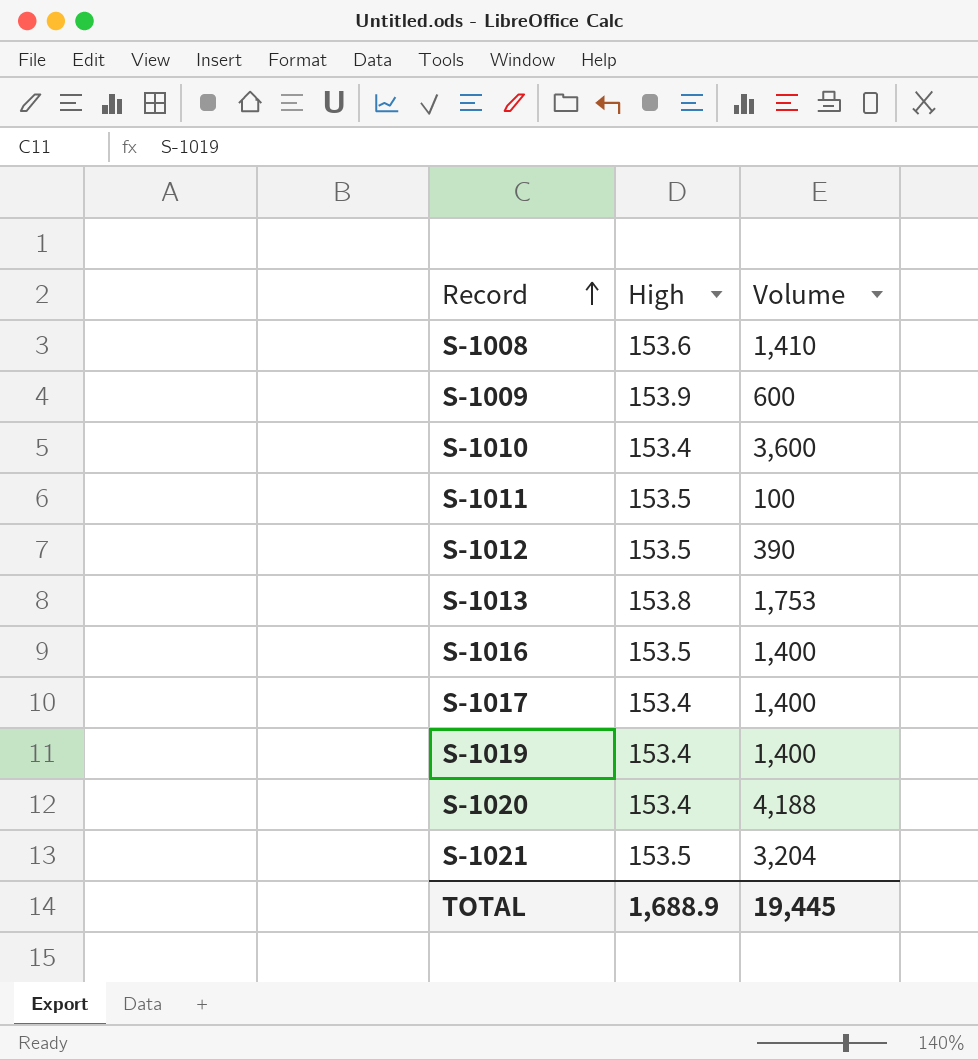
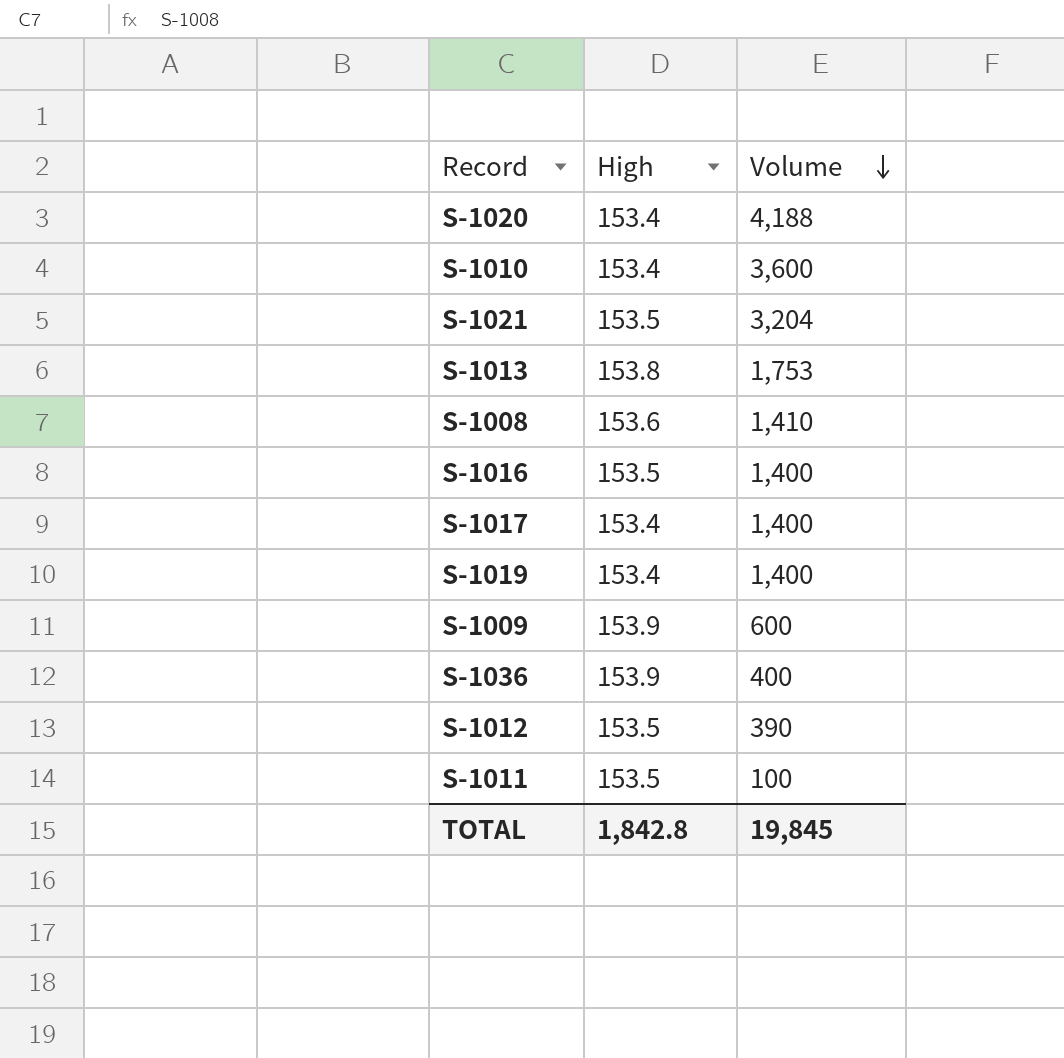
row order: Record ascending -> Volume descending
row S-1036: none -> 153.9 | 400
TOTAL | High: 1,688.9 -> 1,842.8
TOTAL | Volume: 19,445 -> 19,845

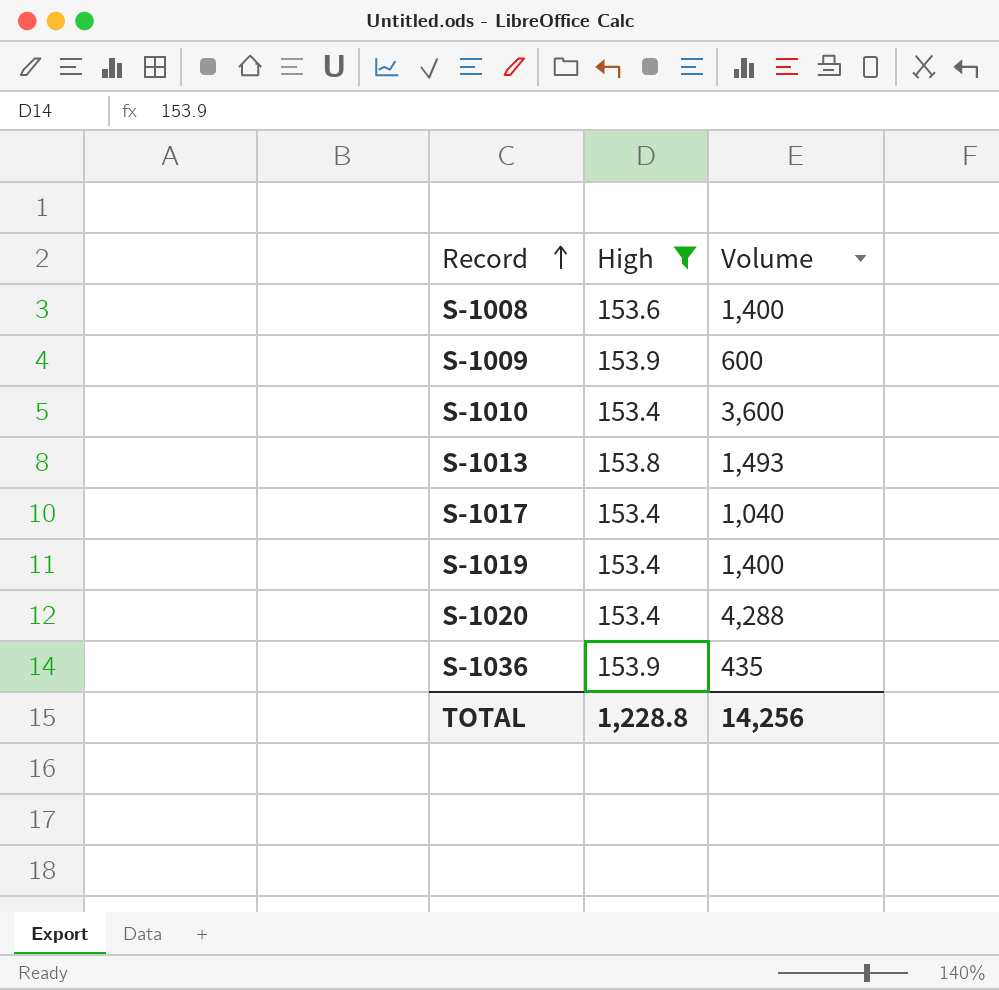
filter: none -> High != 153.5
row order: Volume descending -> Record ascending
S-1008 | Volume: 1,410 -> 1,400
S-1013 | Volume: 1,753 -> 1,493
S-1017 | Volume: 1,400 -> 1,040
S-1020 | Volume: 4,188 -> 4,288
S-1036 | Volume: 400 -> 435
TOTAL | High: 1,842.8 -> 1,228.8
TOTAL | Volume: 19,845 -> 14,256

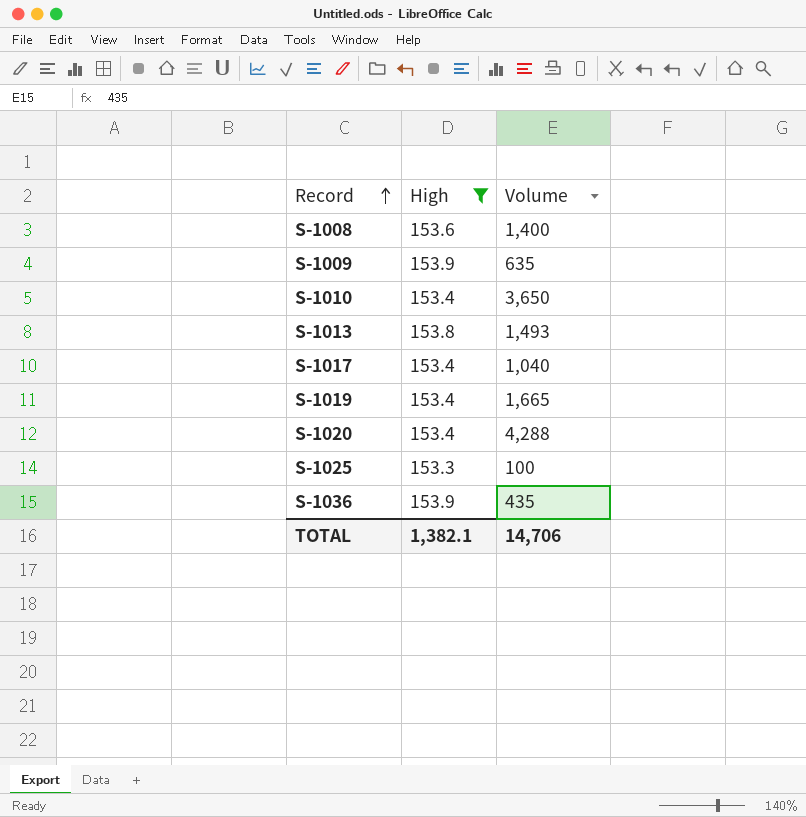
S-1009 | Volume: 600 -> 635
S-1010 | Volume: 3,600 -> 3,650
S-1019 | Volume: 1,400 -> 1,665
row S-1025: none -> 153.3 | 100
TOTAL | High: 1,228.8 -> 1,382.1
TOTAL | Volume: 14,256 -> 14,706

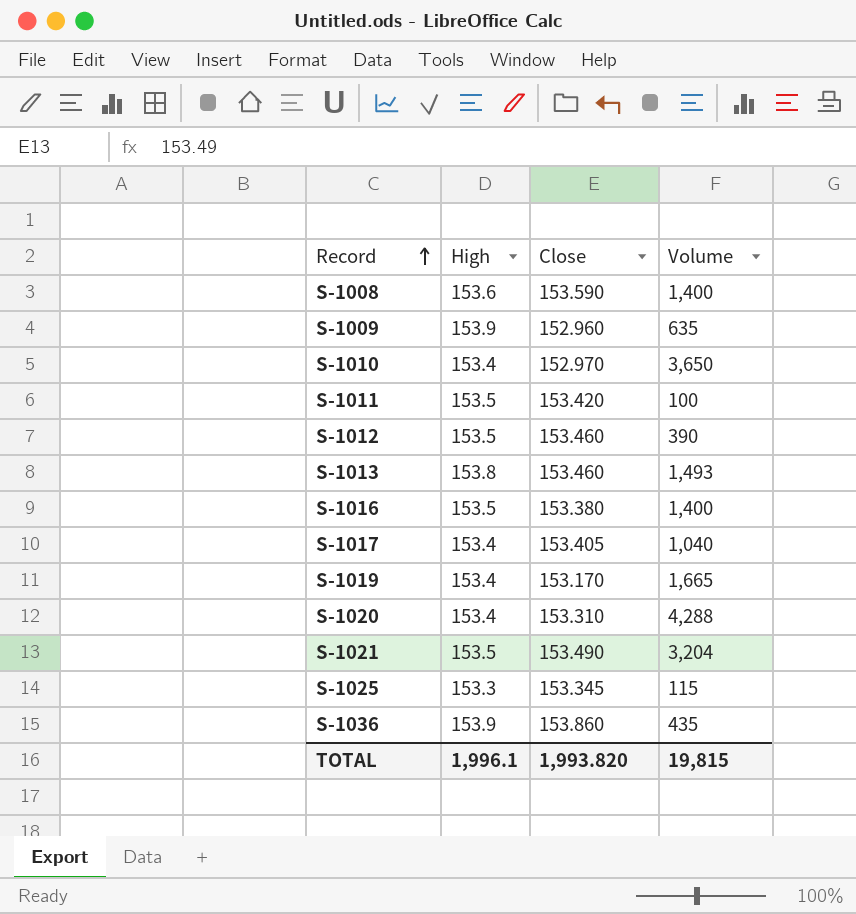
filter: High != 153.5 -> none
column Close | position: none -> 3
S-1025 | Volume: 100 -> 115
TOTAL | High: 1,382.1 -> 1,996.1
TOTAL | Volume: 14,706 -> 19,815

